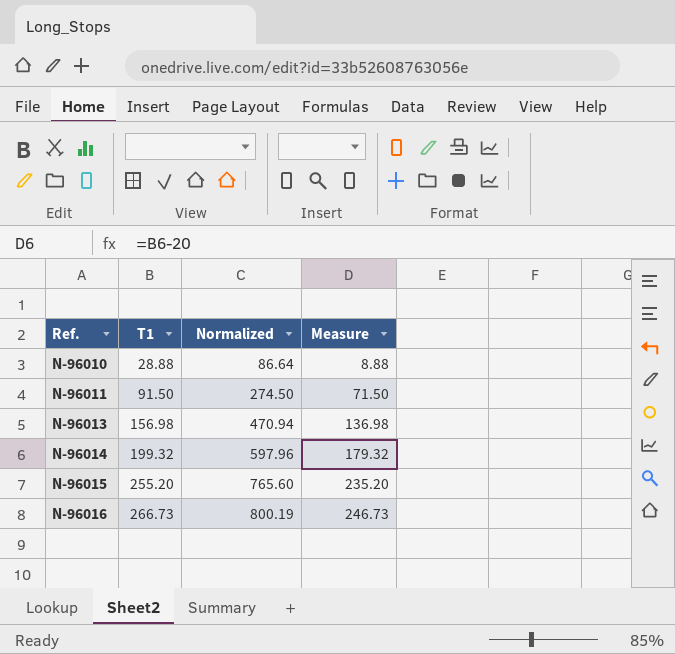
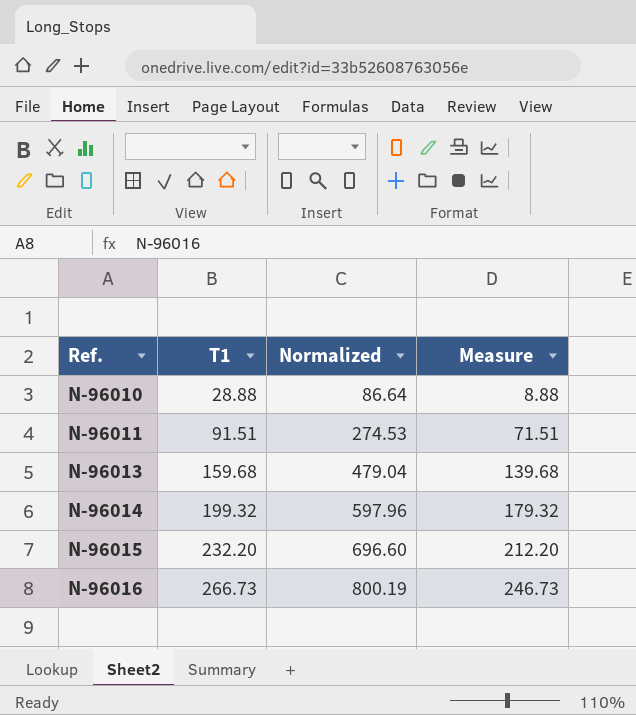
N-96011 | T1: 91.50 -> 91.51
N-96011 | Normalized: 274.50 -> 274.53
N-96011 | Measure: 71.50 -> 71.51
N-96013 | T1: 156.98 -> 159.68
N-96013 | Normalized: 470.94 -> 479.04
N-96013 | Measure: 136.98 -> 139.68
N-96015 | T1: 255.20 -> 232.20
N-96015 | Normalized: 765.60 -> 696.60
N-96015 | Measure: 235.20 -> 212.20

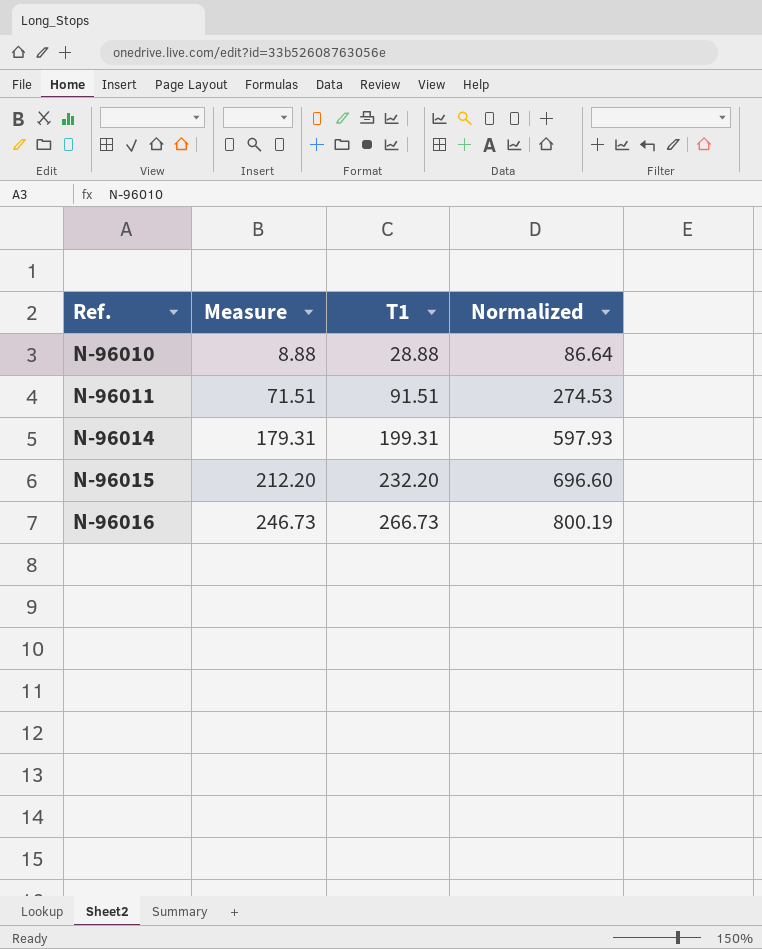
column Measure | position: 4 -> 2
row N-96013: 159.68 | 479.04 | 139.68 -> none
N-96014 | Measure: 179.32 -> 179.31
N-96014 | T1: 199.32 -> 199.31
N-96014 | Normalized: 597.96 -> 597.93

